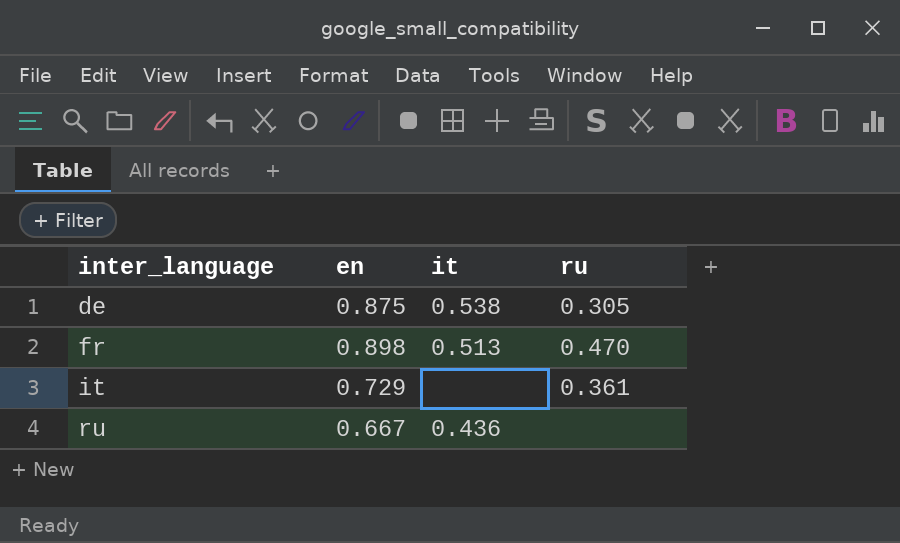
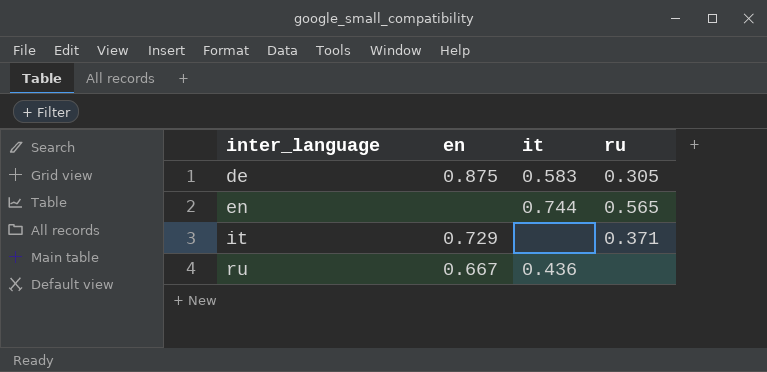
row fr: 0.898 | 0.513 | 0.470 -> none
de | it: 0.538 -> 0.583
row en: none -> none | 0.744 | 0.565
it | ru: 0.361 -> 0.371

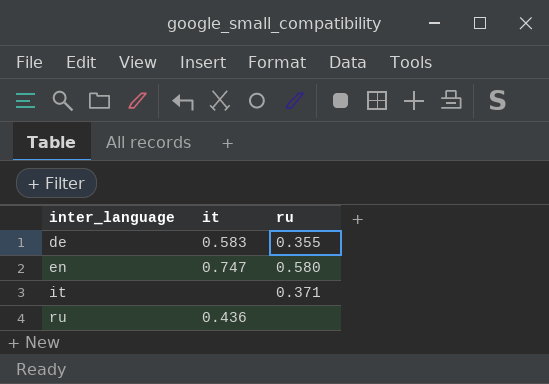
column en | position: 2 -> none
de | ru: 0.305 -> 0.355
en | it: 0.744 -> 0.747
en | ru: 0.565 -> 0.580

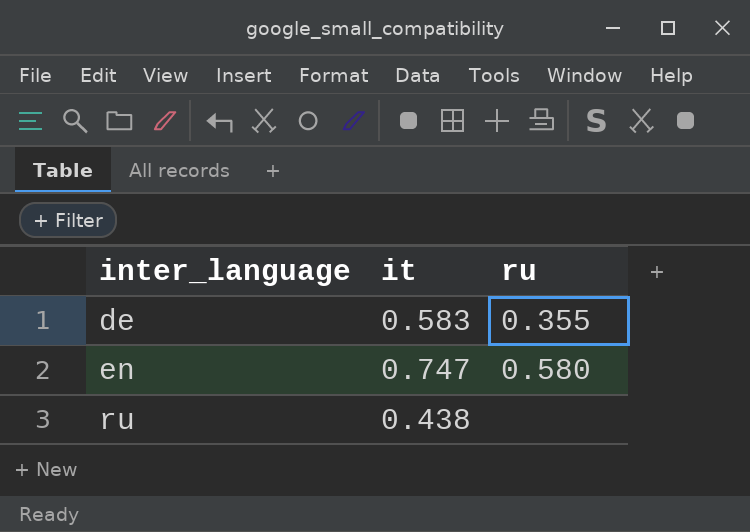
row it: none | 0.371 -> none
ru | it: 0.436 -> 0.438

